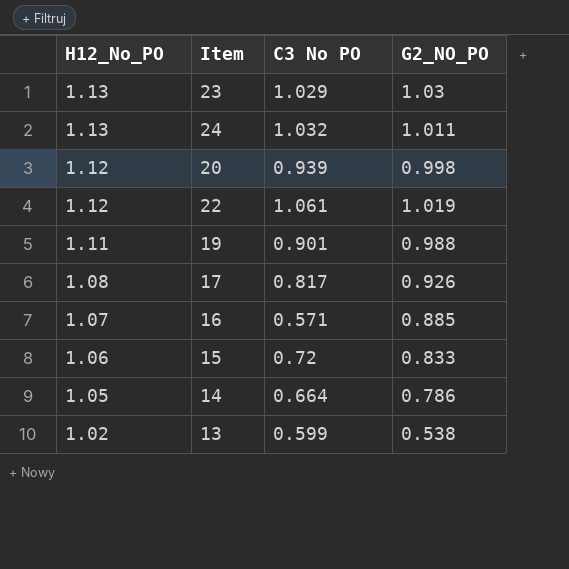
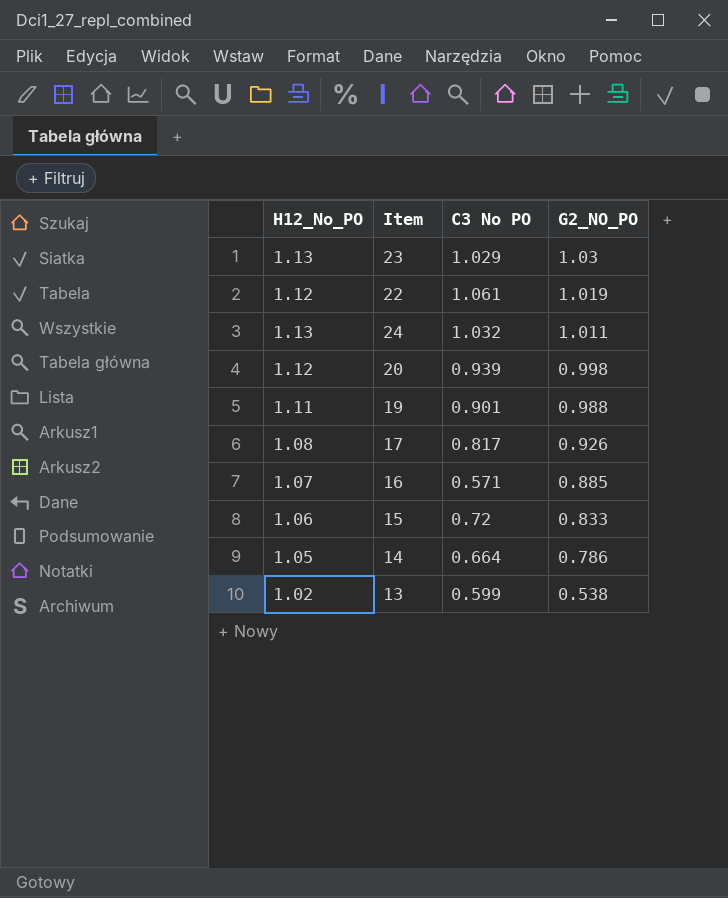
row order: H12_No_PO descending -> G2_NO_PO descending

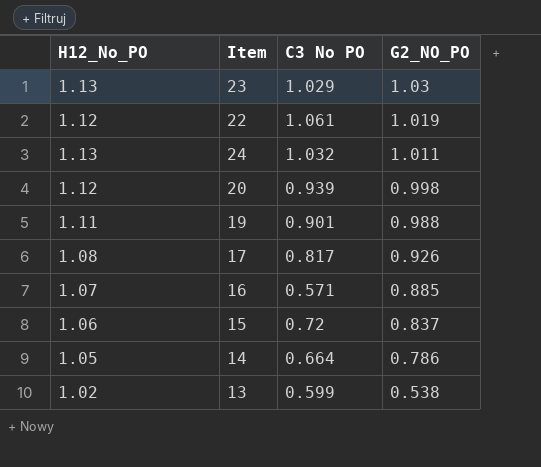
15 | G2_NO_PO: 0.833 -> 0.837

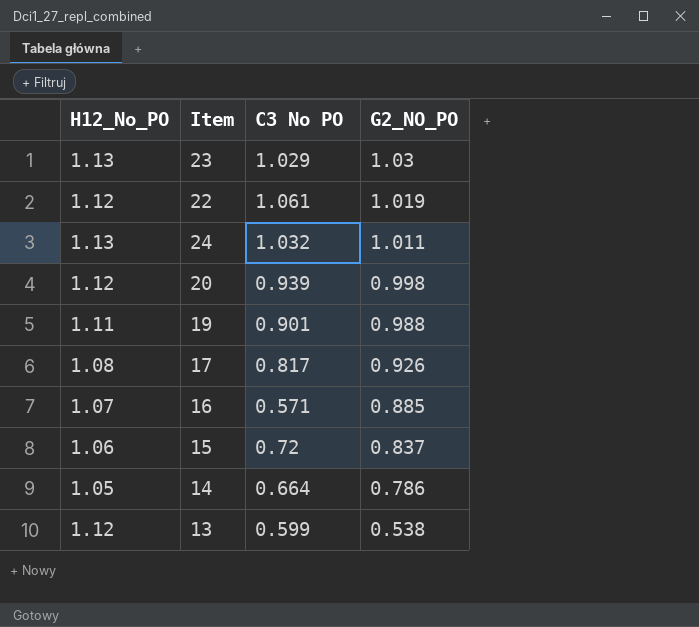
13 | H12_No_PO: 1.02 -> 1.12

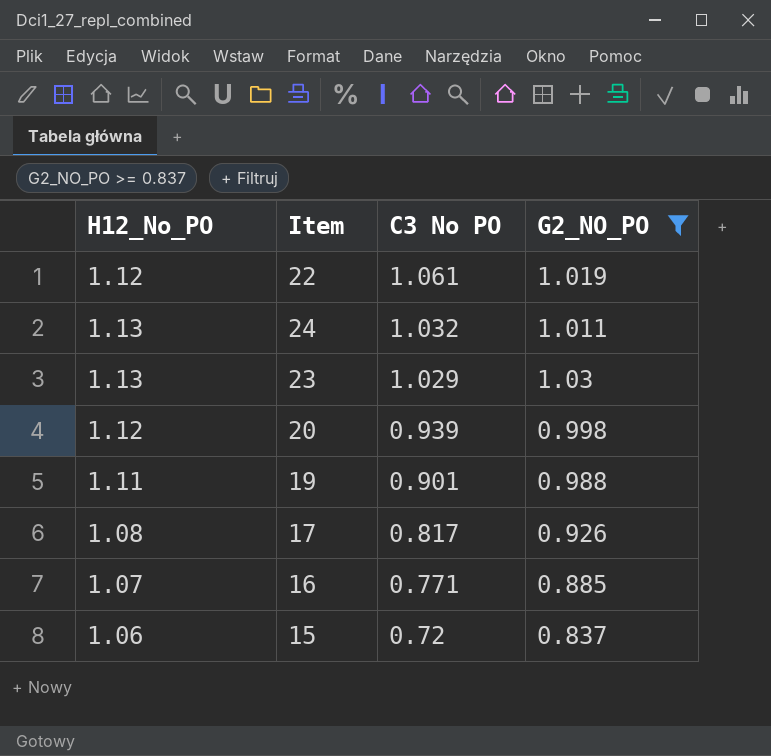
filter: none -> G2_NO_PO >= 0.837
row order: G2_NO_PO descending -> C3 No PO descending
16 | C3 No PO: 0.571 -> 0.771

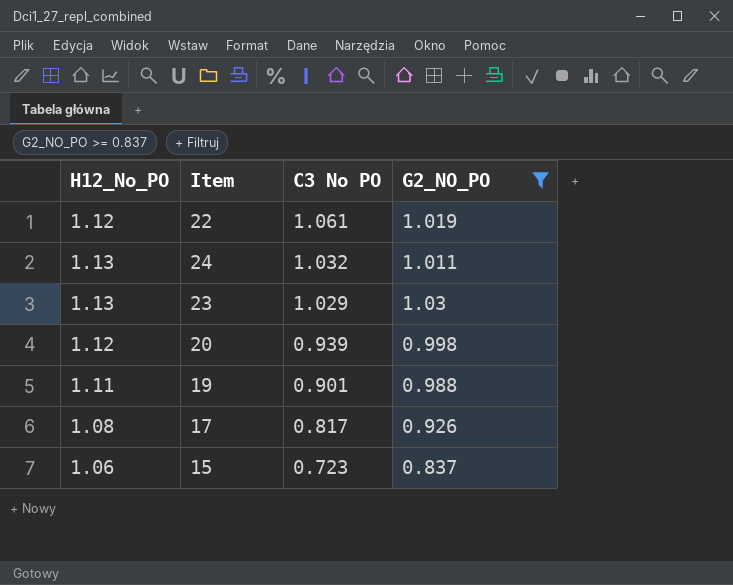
row 16: 1.07 | 0.771 | 0.885 -> none
15 | C3 No PO: 0.72 -> 0.723

